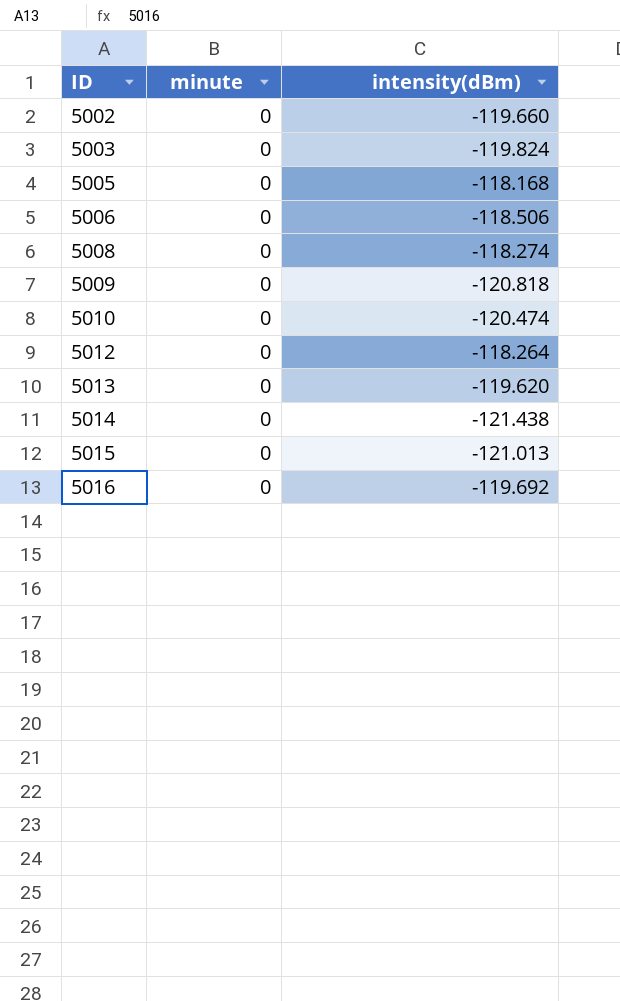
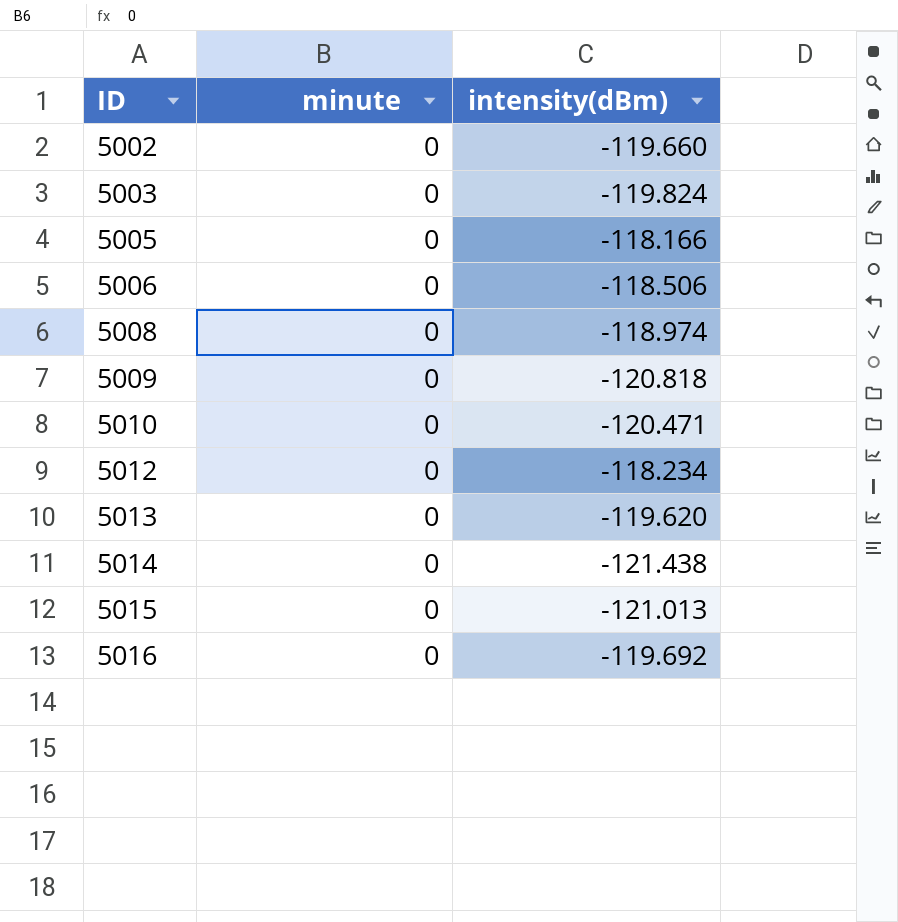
5005 | intensity(dBm): -118.168 -> -118.166
5008 | intensity(dBm): -118.274 -> -118.974
5010 | intensity(dBm): -120.474 -> -120.471
5012 | intensity(dBm): -118.264 -> -118.234

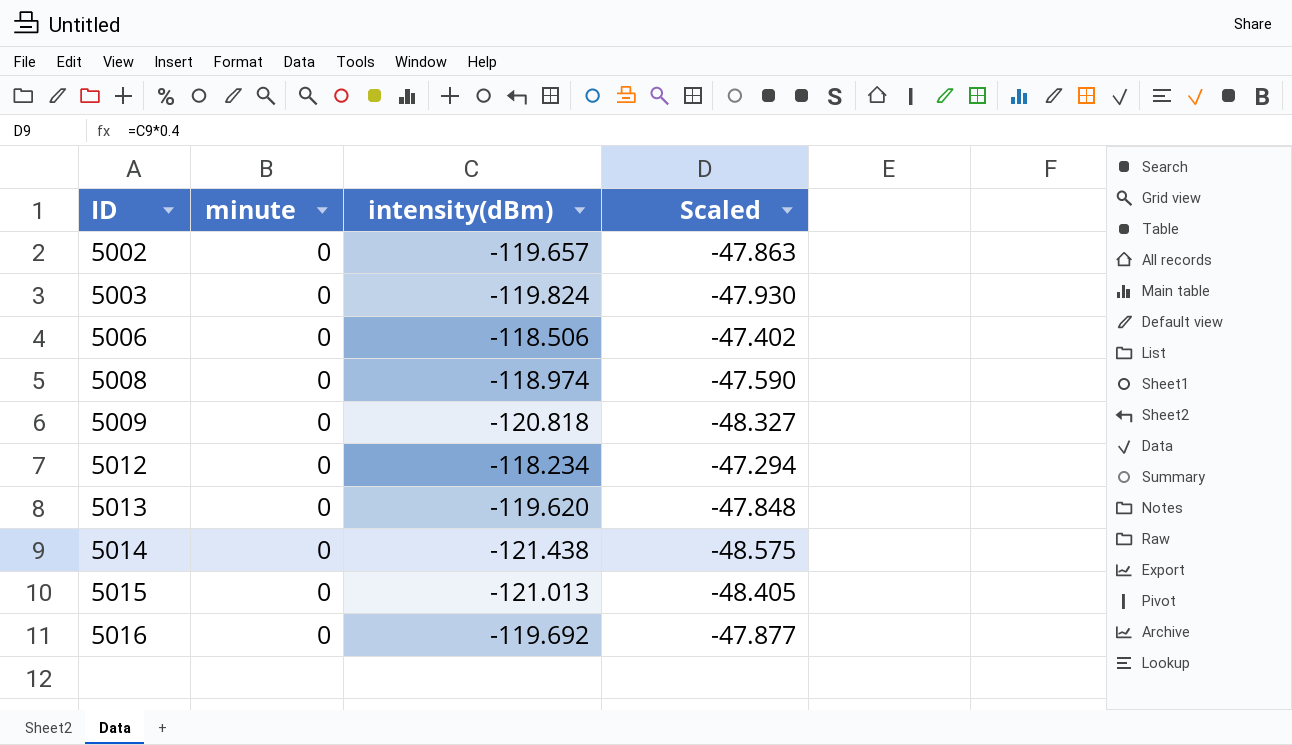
column Scaled | formula: none -> [intensity(dBm)] * 0.4
row 5005: 0 | -118.166 -> none
row 5010: 0 | -120.471 -> none
5002 | intensity(dBm): -119.660 -> -119.657

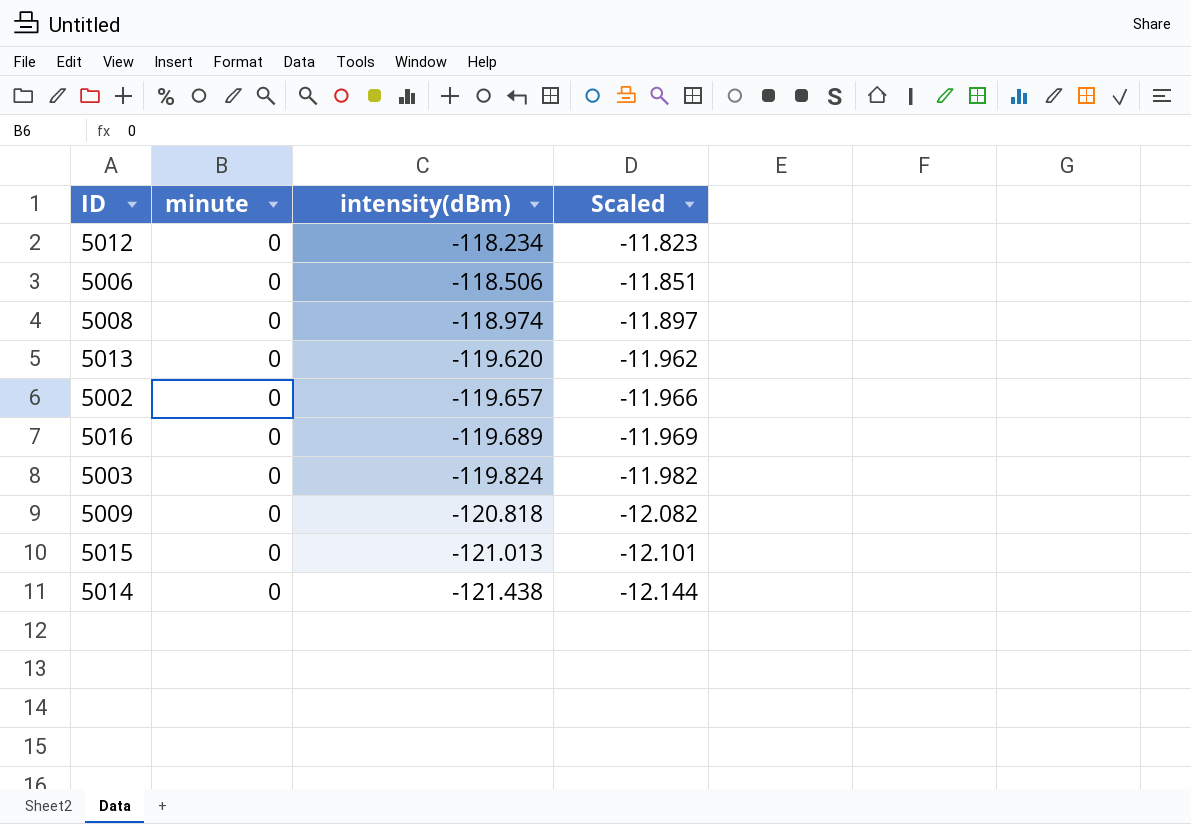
row order: ID ascending -> intensity(dBm) descending
column Scaled | formula: [intensity(dBm)] * 0.4 -> [intensity(dBm)] * 0.1
5016 | intensity(dBm): -119.692 -> -119.689

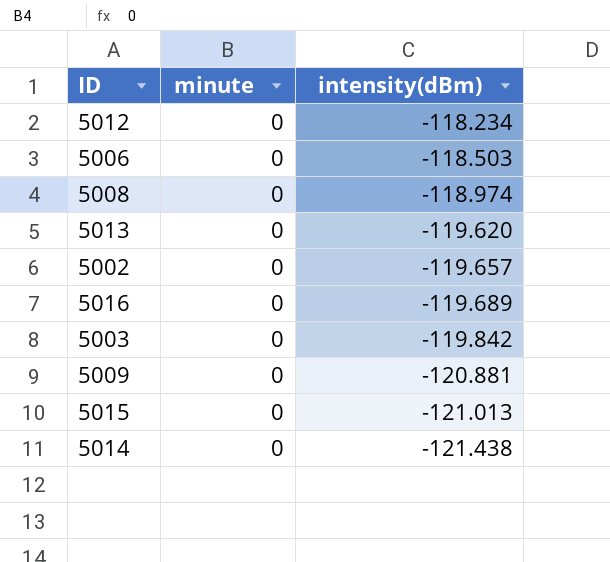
column Scaled | formula: [intensity(dBm)] * 0.1 -> none
5006 | intensity(dBm): -118.506 -> -118.503
5003 | intensity(dBm): -119.824 -> -119.842
5009 | intensity(dBm): -120.818 -> -120.881

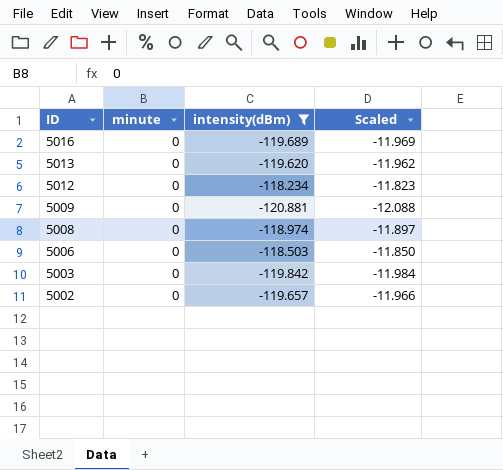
filter: none -> intensity(dBm) >= -120.881
row order: intensity(dBm) descending -> ID descending
column Scaled | formula: none -> [intensity(dBm)] * 0.1

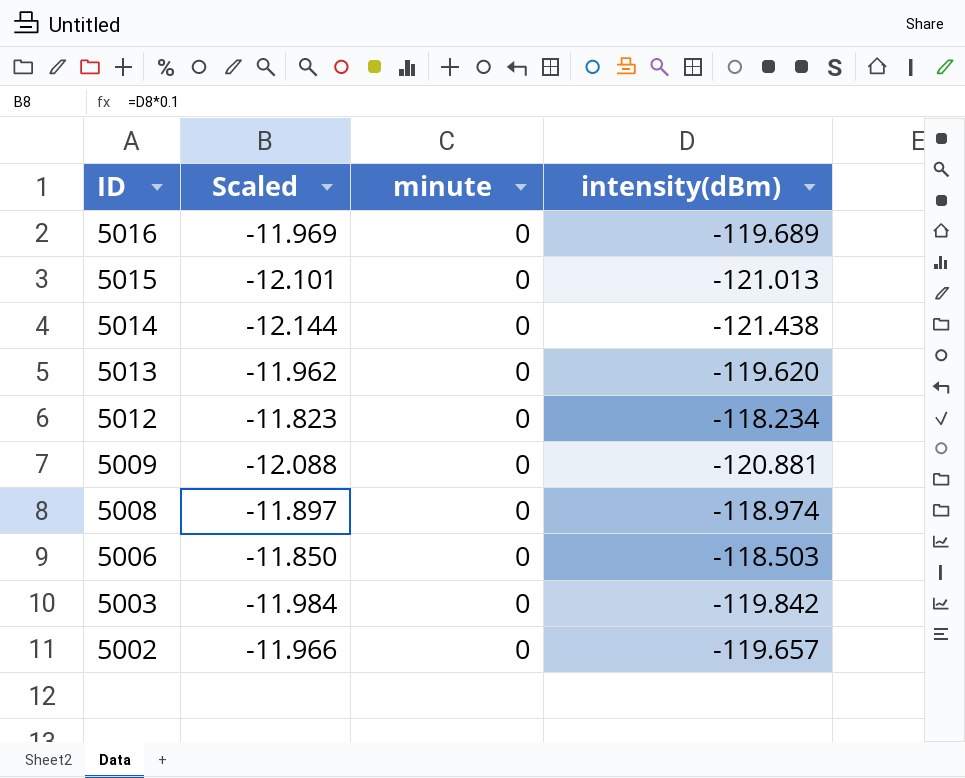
filter: intensity(dBm) >= -120.881 -> none
column Scaled | position: 4 -> 2

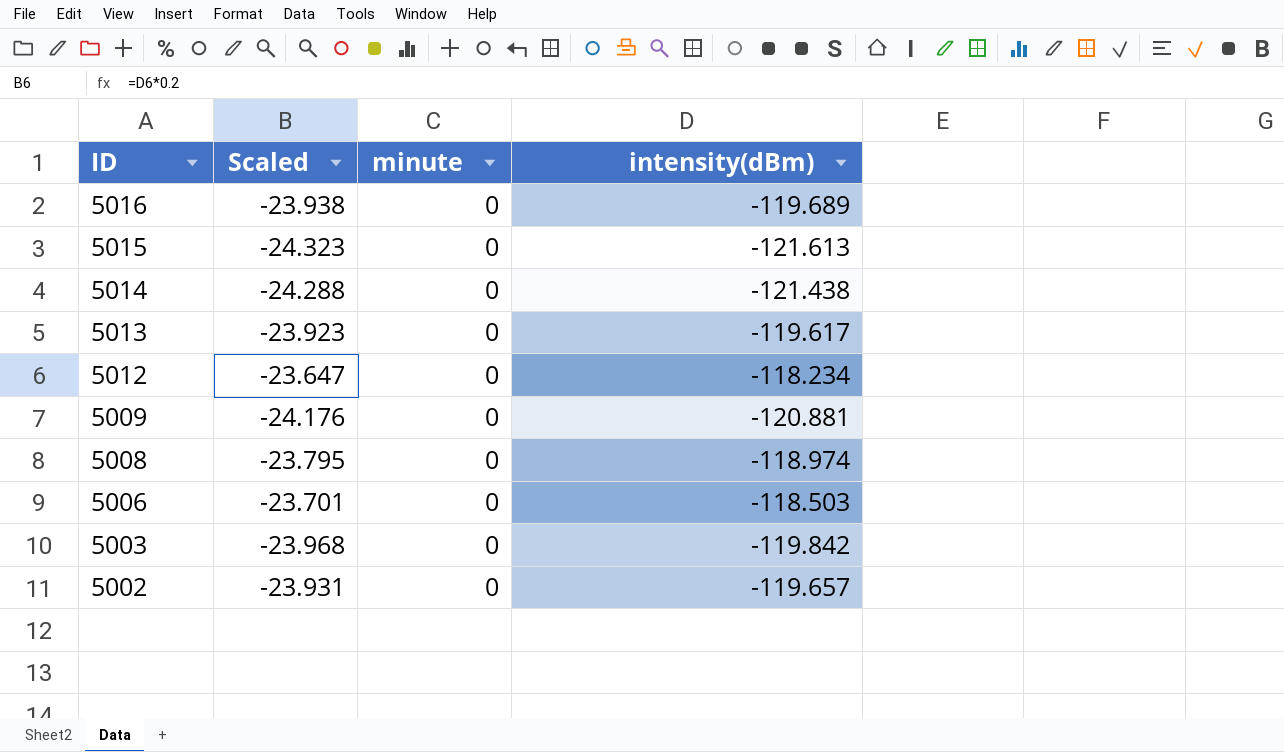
column Scaled | formula: [intensity(dBm)] * 0.1 -> [intensity(dBm)] * 0.2
5015 | intensity(dBm): -121.013 -> -121.613
5013 | intensity(dBm): -119.620 -> -119.617

